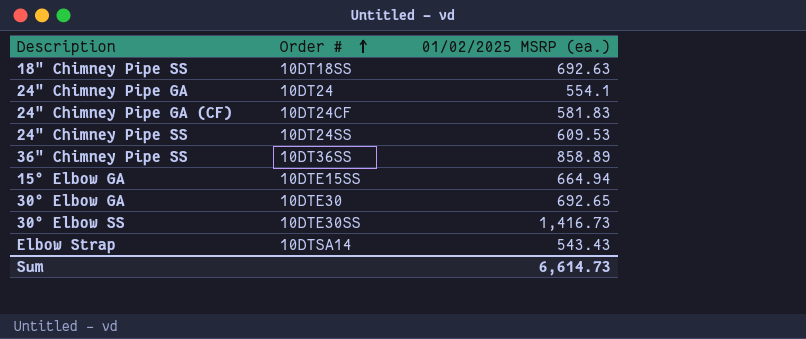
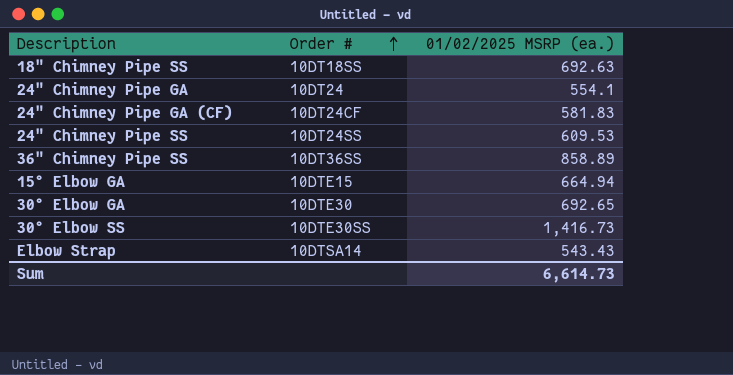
15° Elbow GA | Order #: 10DTE15SS -> 10DTE15

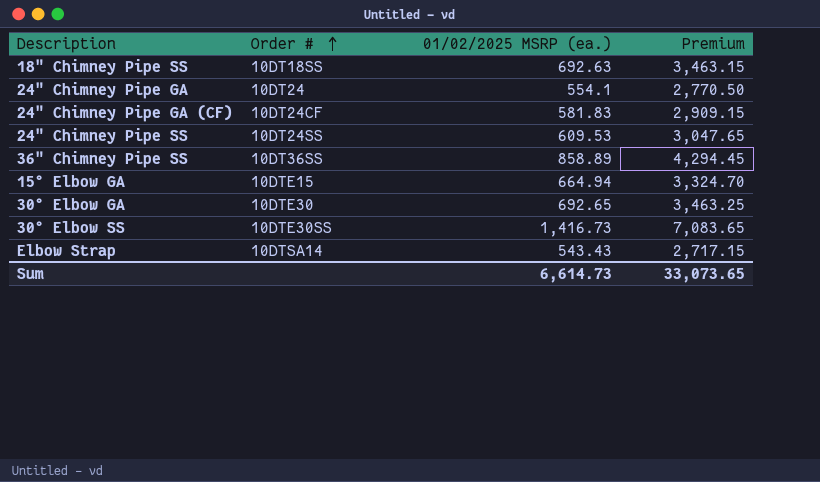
column Premium | formula: none -> [01/02/2025 MSRP (ea.)] * 5

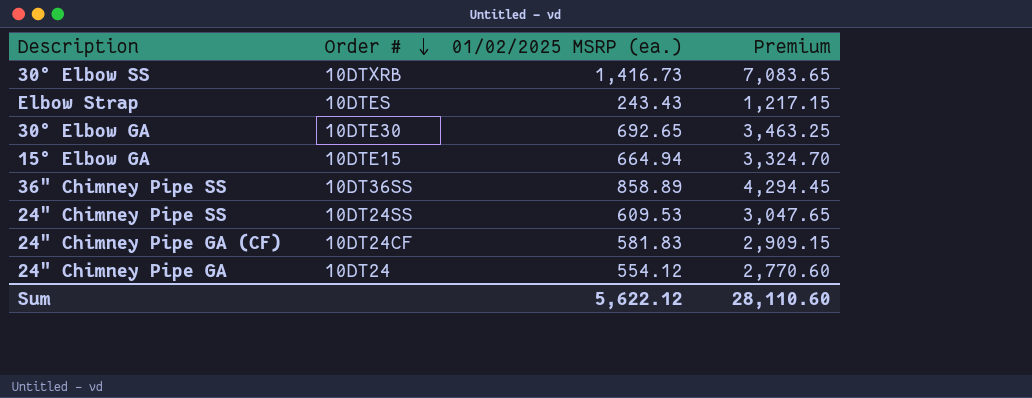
row order: Order # ascending -> Order # descending
row 18" Chimney Pipe SS: 10DT18SS | 692.63 | 3,463.15 -> none
30° Elbow SS | Order #: 10DTE30SS -> 10DTXRB
Elbow Strap | Order #: 10DTSA14 -> 10DTES
Elbow Strap | 01/02/2025 MSRP (ea.): 543.43 -> 243.43
Elbow Strap | Premium: 2,717.15 -> 1,217.15
24" Chimney Pipe GA | 01/02/2025 MSRP (ea.): 554.1 -> 554.12
24" Chimney Pipe GA | Premium: 2,770.50 -> 2,770.60
Sum | 01/02/2025 MSRP (ea.): 6,614.73 -> 5,622.12
Sum | Premium: 33,073.65 -> 28,110.60

